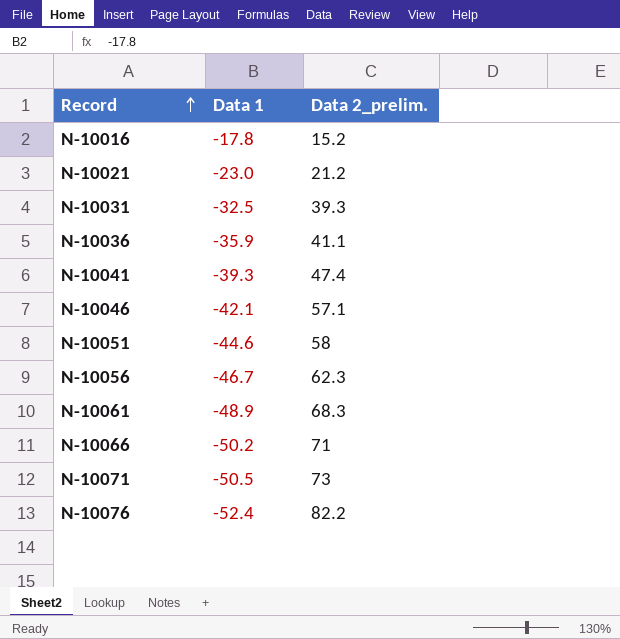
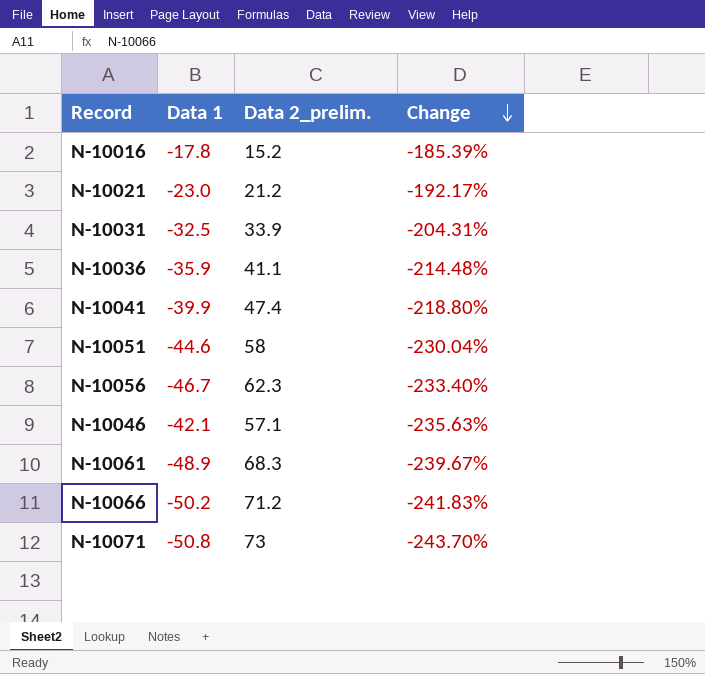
row order: Record ascending -> Change descending
column Change | formula: none -> ([Data 2_prelim.] - [Data 1]) / [Data 1]
row N-10076: -52.4 | 82.2 -> none
N-10031 | Data 2_prelim.: 39.3 -> 33.9
N-10041 | Data 1: -39.3 -> -39.9
N-10066 | Data 2_prelim.: 71 -> 71.2
N-10071 | Data 1: -50.5 -> -50.8

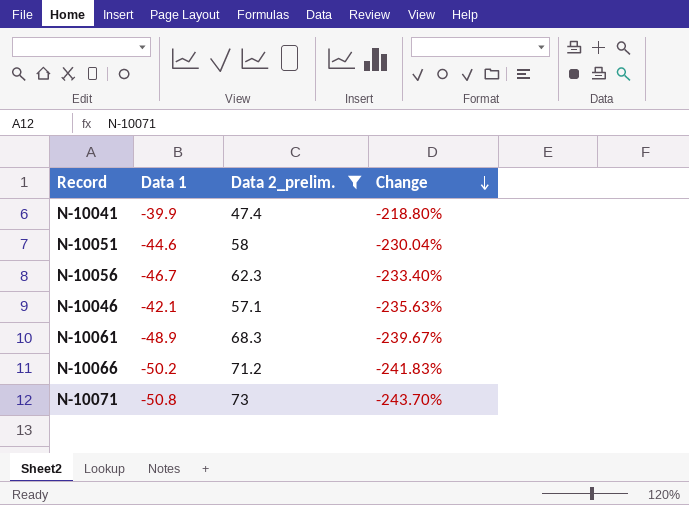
filter: none -> Data 2_prelim. >= 47.4

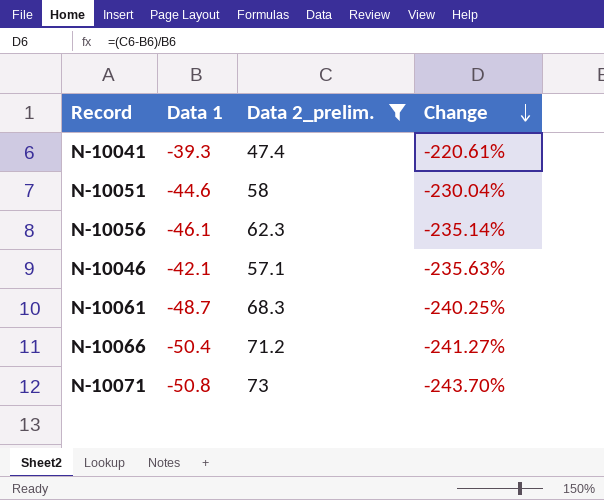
N-10041 | Data 1: -39.9 -> -39.3
N-10041 | Change: -218.80% -> -220.61%
N-10056 | Data 1: -46.7 -> -46.1
N-10056 | Change: -233.40% -> -235.14%
N-10061 | Data 1: -48.9 -> -48.7
N-10061 | Change: -239.67% -> -240.25%
N-10066 | Data 1: -50.2 -> -50.4
N-10066 | Change: -241.83% -> -241.27%

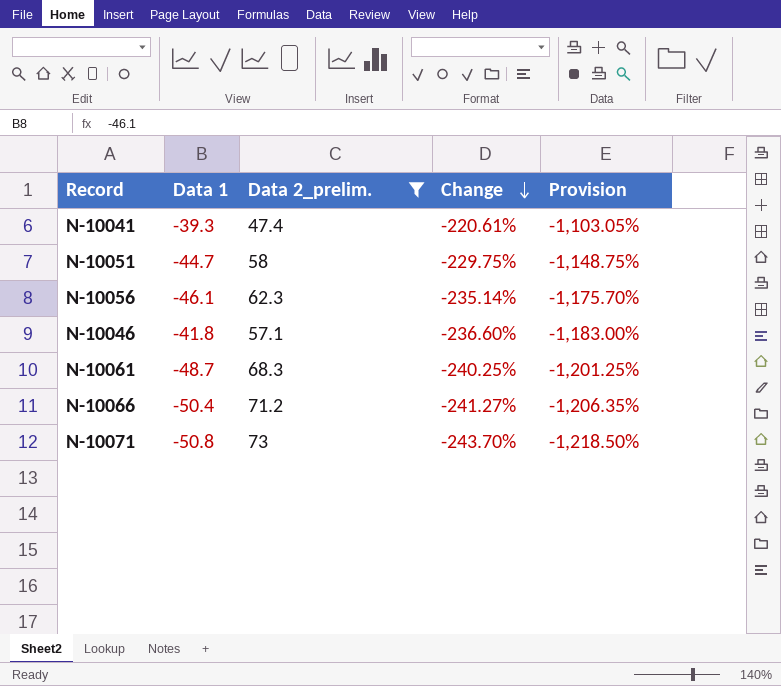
column Provision | formula: none -> [Change] * 5
N-10051 | Data 1: -44.6 -> -44.7
N-10051 | Change: -230.04% -> -229.75%
N-10046 | Data 1: -42.1 -> -41.8
N-10046 | Change: -235.63% -> -236.60%

